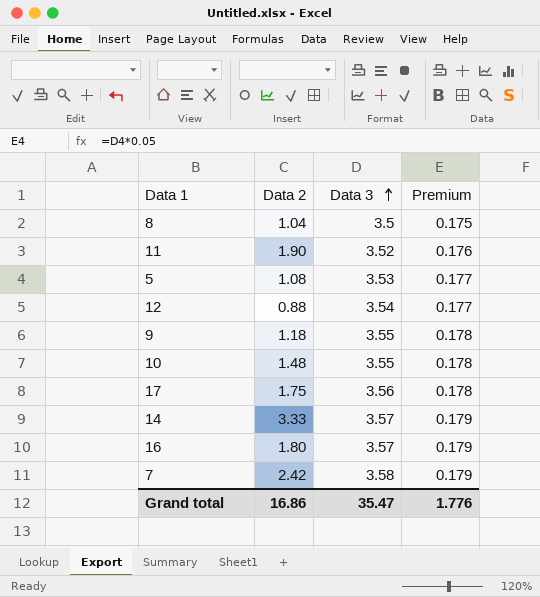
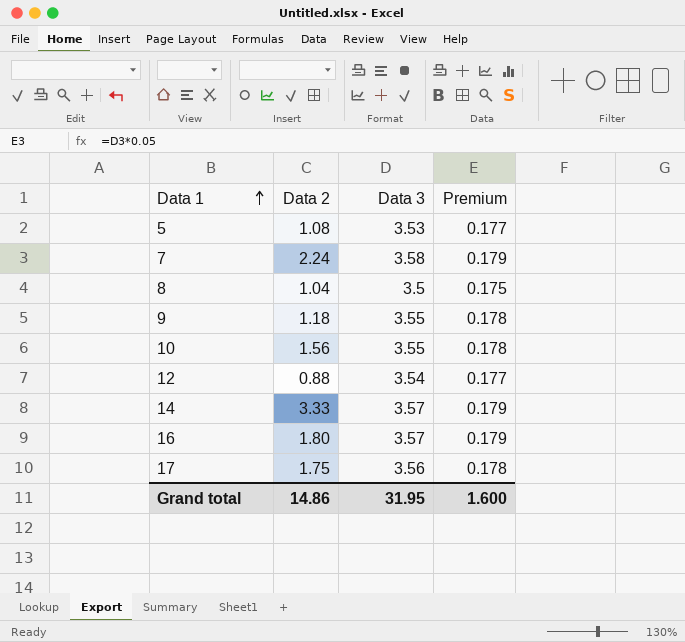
row order: Data 3 ascending -> Data 1 ascending
row 11: 1.90 | 3.52 | 0.176 -> none
7 | Data 2: 2.42 -> 2.24
10 | Data 2: 1.48 -> 1.56
Grand total | Data 2: 16.86 -> 14.86
Grand total | Data 3: 35.47 -> 31.95
Grand total | Premium: 1.776 -> 1.600

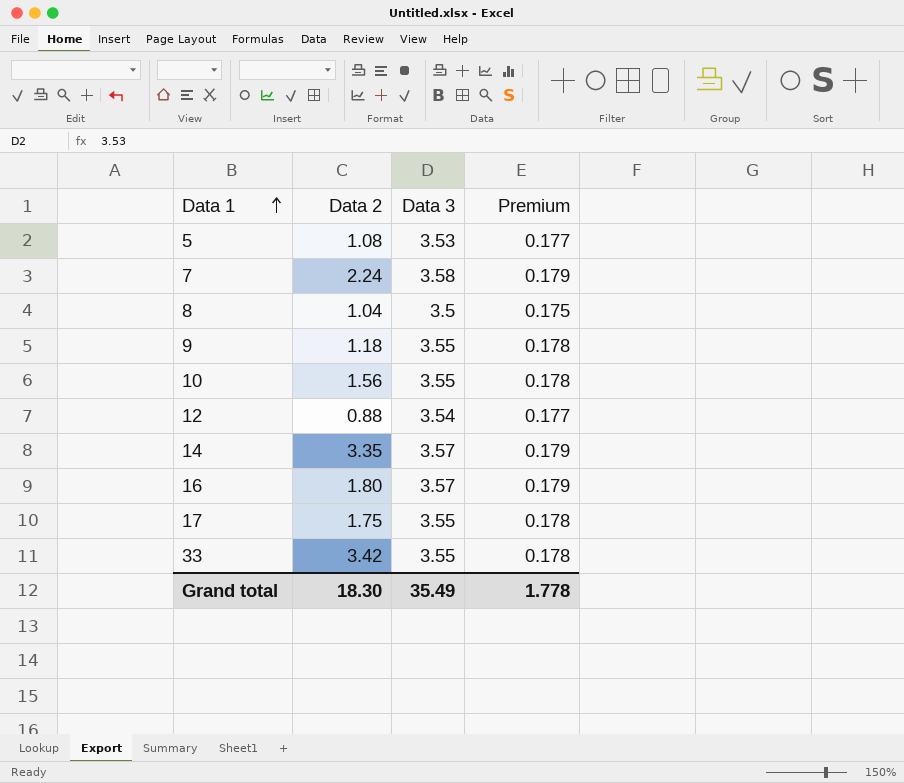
14 | Data 2: 3.33 -> 3.35
17 | Data 3: 3.56 -> 3.55
row 33: none -> 3.42 | 3.55 | 0.178
Grand total | Data 2: 14.86 -> 18.30
Grand total | Data 3: 31.95 -> 35.49
Grand total | Premium: 1.600 -> 1.778

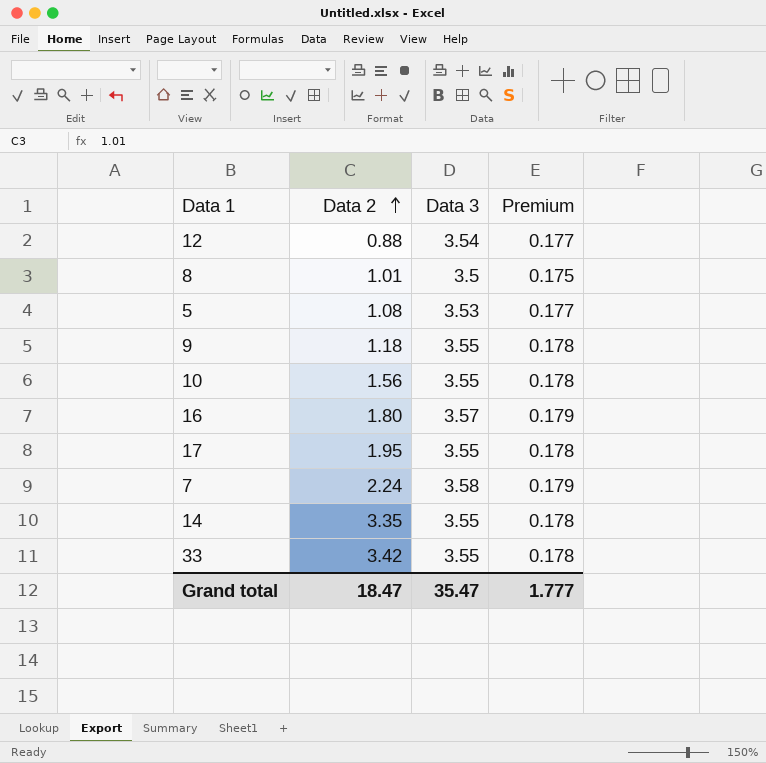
row order: Data 1 ascending -> Data 2 ascending
8 | Data 2: 1.04 -> 1.01
17 | Data 2: 1.75 -> 1.95
14 | Data 3: 3.57 -> 3.55
14 | Premium: 0.179 -> 0.178
Grand total | Data 2: 18.30 -> 18.47
Grand total | Data 3: 35.49 -> 35.47
Grand total | Premium: 1.778 -> 1.777

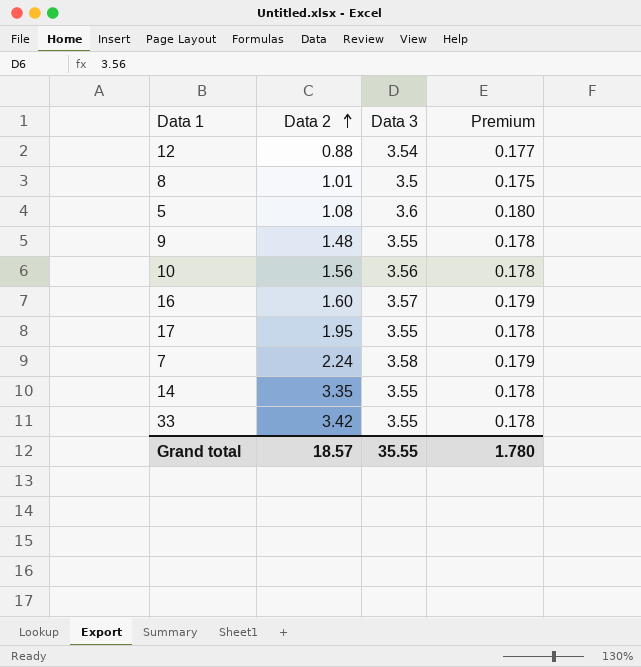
5 | Data 3: 3.53 -> 3.6
5 | Premium: 0.177 -> 0.180
9 | Data 2: 1.18 -> 1.48
10 | Data 3: 3.55 -> 3.56
16 | Data 2: 1.80 -> 1.60
Grand total | Data 2: 18.47 -> 18.57
Grand total | Data 3: 35.47 -> 35.55
Grand total | Premium: 1.777 -> 1.780

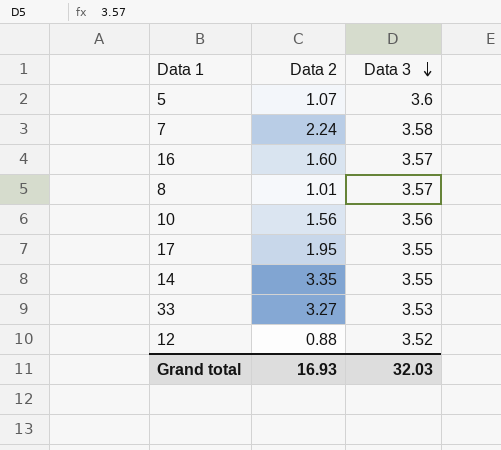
row order: Data 2 ascending -> Data 3 descending
column Premium | formula: [Data 3] * 0.05 -> none
row 9: 1.48 | 3.55 | 0.178 -> none
5 | Data 2: 1.08 -> 1.07
8 | Data 3: 3.5 -> 3.57
33 | Data 2: 3.42 -> 3.27
33 | Data 3: 3.55 -> 3.53
12 | Data 3: 3.54 -> 3.52
Grand total | Data 2: 18.57 -> 16.93
Grand total | Data 3: 35.55 -> 32.03

